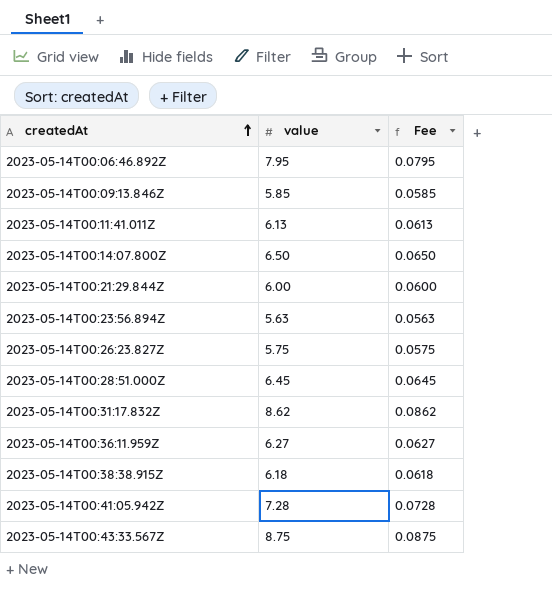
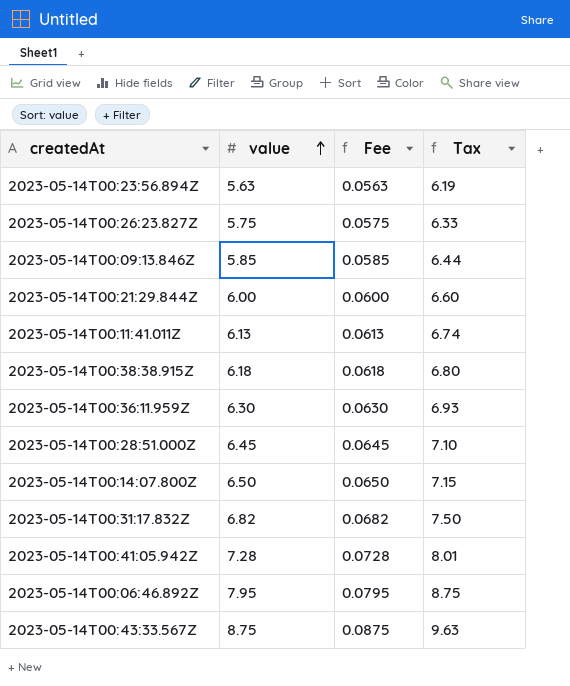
row order: createdAt ascending -> value ascending
column Tax | formula: none -> [value] * 1.1
2023-05-14T00:36:11.959Z | value: 6.27 -> 6.30
2023-05-14T00:36:11.959Z | Fee: 0.0627 -> 0.0630
2023-05-14T00:31:17.832Z | value: 8.62 -> 6.82
2023-05-14T00:31:17.832Z | Fee: 0.0862 -> 0.0682

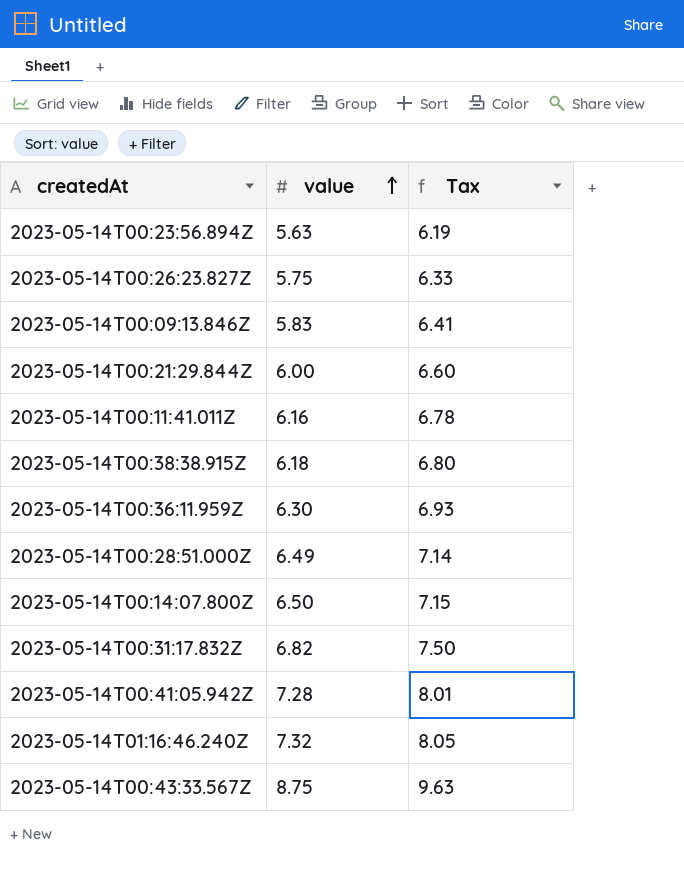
column Fee | formula: [value] * 0.01 -> none
row 2023-05-14T00:06:46.892Z: 7.95 | 0.0795 | 8.75 -> none
2023-05-14T00:09:13.846Z | value: 5.85 -> 5.83
2023-05-14T00:09:13.846Z | Tax: 6.44 -> 6.41
2023-05-14T00:11:41.011Z | value: 6.13 -> 6.16
2023-05-14T00:11:41.011Z | Tax: 6.74 -> 6.78
2023-05-14T00:28:51.000Z | value: 6.45 -> 6.49
2023-05-14T00:28:51.000Z | Tax: 7.10 -> 7.14
row 2023-05-14T01:16:46.240Z: none -> 7.32 | 8.05

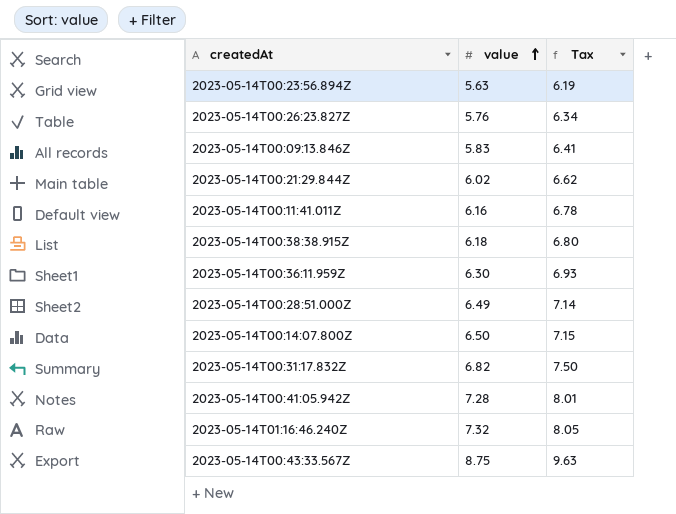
2023-05-14T00:26:23.827Z | value: 5.75 -> 5.76
2023-05-14T00:26:23.827Z | Tax: 6.33 -> 6.34
2023-05-14T00:21:29.844Z | value: 6.00 -> 6.02
2023-05-14T00:21:29.844Z | Tax: 6.60 -> 6.62

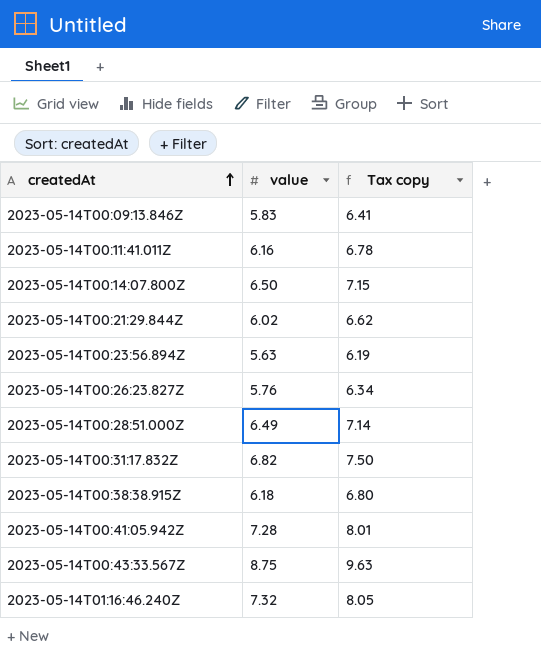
row order: value ascending -> createdAt ascending
column name: Tax -> Tax copy
row 2023-05-14T00:36:11.959Z: 6.30 | 6.93 -> none

